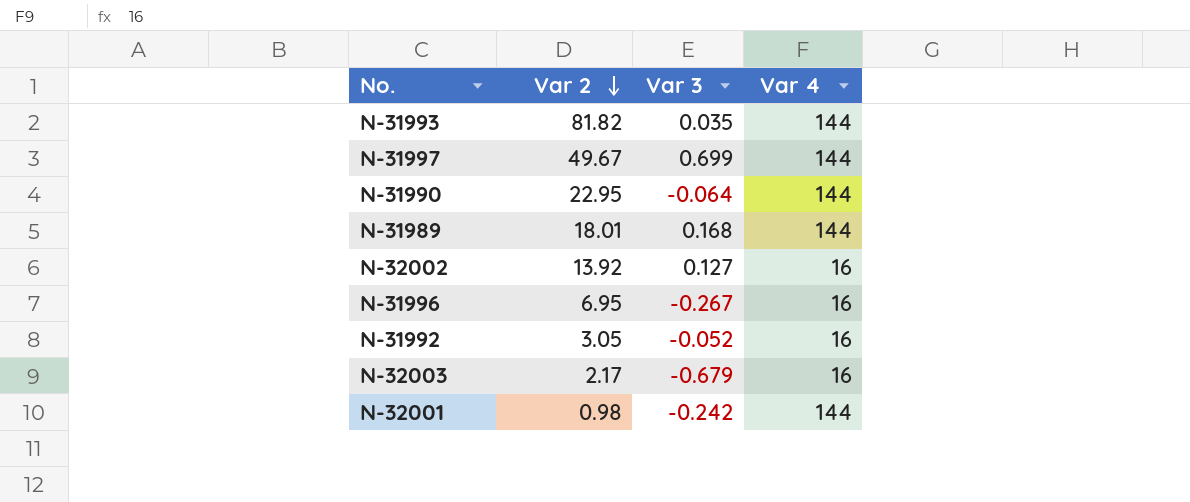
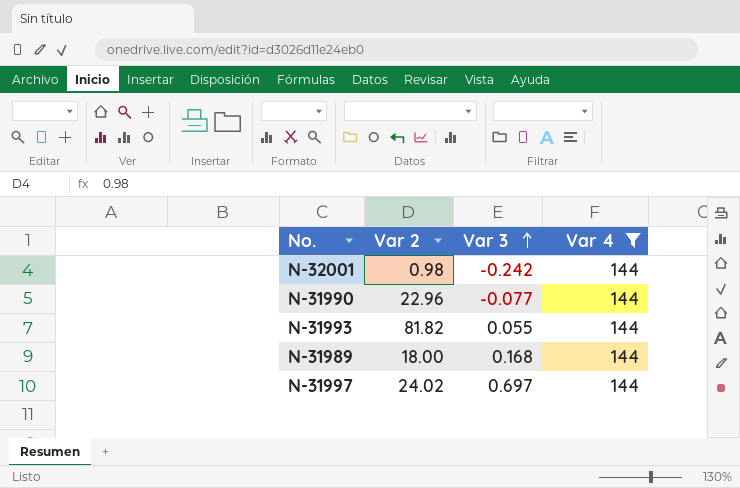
filter: none -> Var 4 = 144
row order: Var 2 descending -> Var 3 ascending
N-31990 | Var 2: 22.95 -> 22.96
N-31990 | Var 3: -0.064 -> -0.077
N-31993 | Var 3: 0.035 -> 0.055
N-31989 | Var 2: 18.01 -> 18.00
N-31997 | Var 2: 49.67 -> 24.02
N-31997 | Var 3: 0.699 -> 0.697

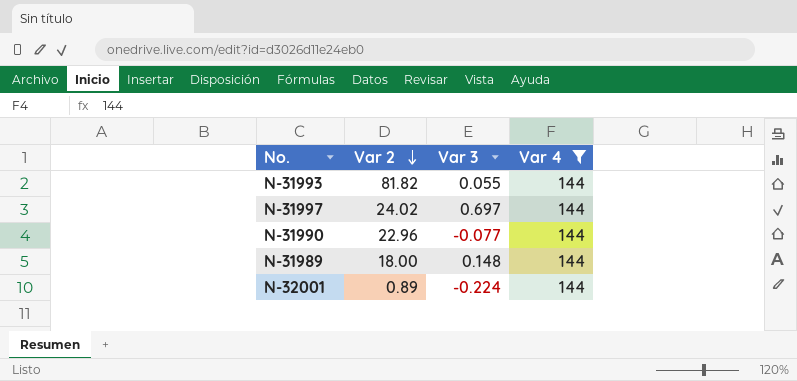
row order: Var 3 ascending -> Var 2 descending
N-31989 | Var 3: 0.168 -> 0.148
N-32001 | Var 2: 0.98 -> 0.89
N-32001 | Var 3: -0.242 -> -0.224

